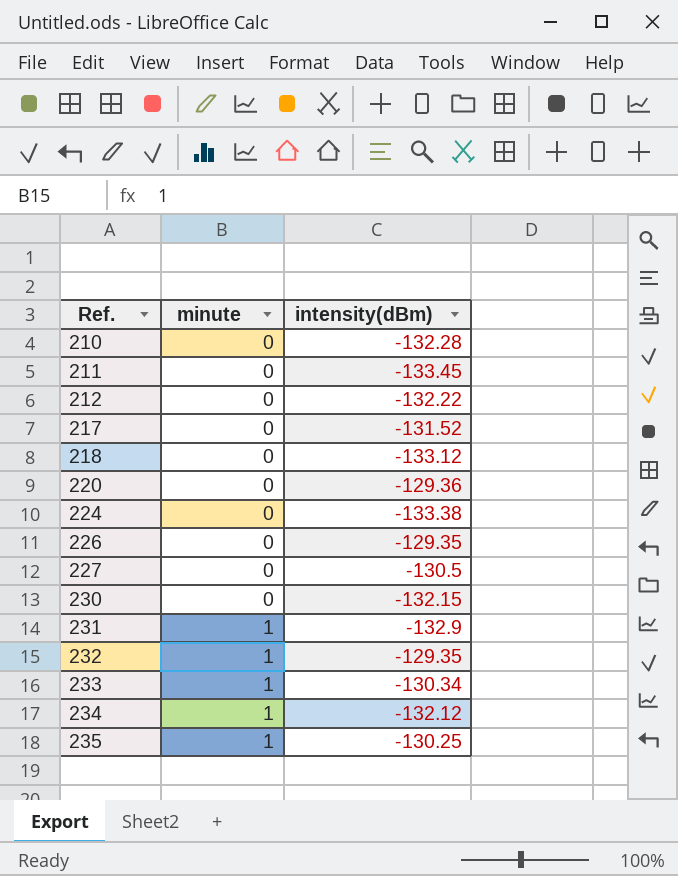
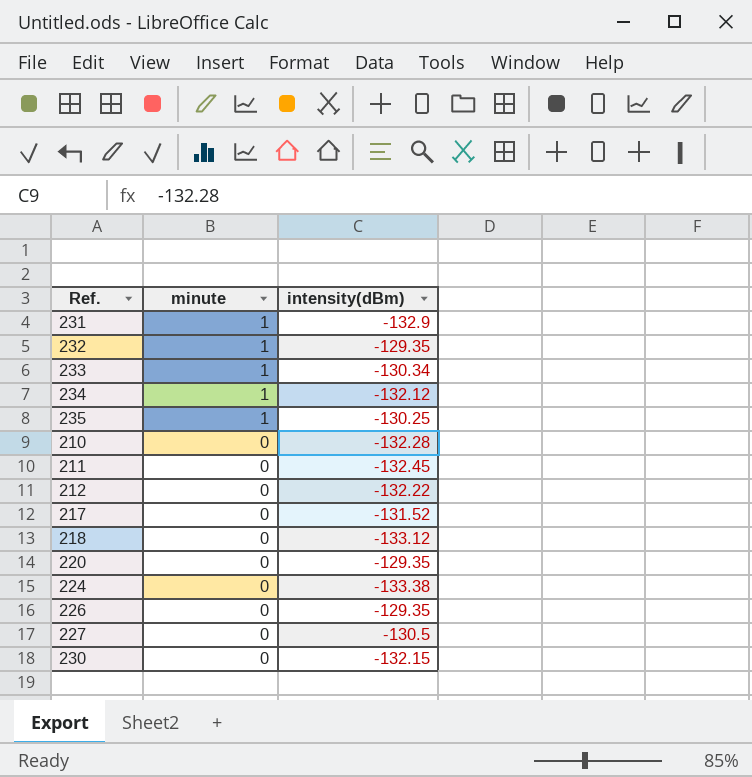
row order: Ref. ascending -> minute descending
211 | intensity(dBm): -133.45 -> -132.45
220 | intensity(dBm): -129.36 -> -129.35

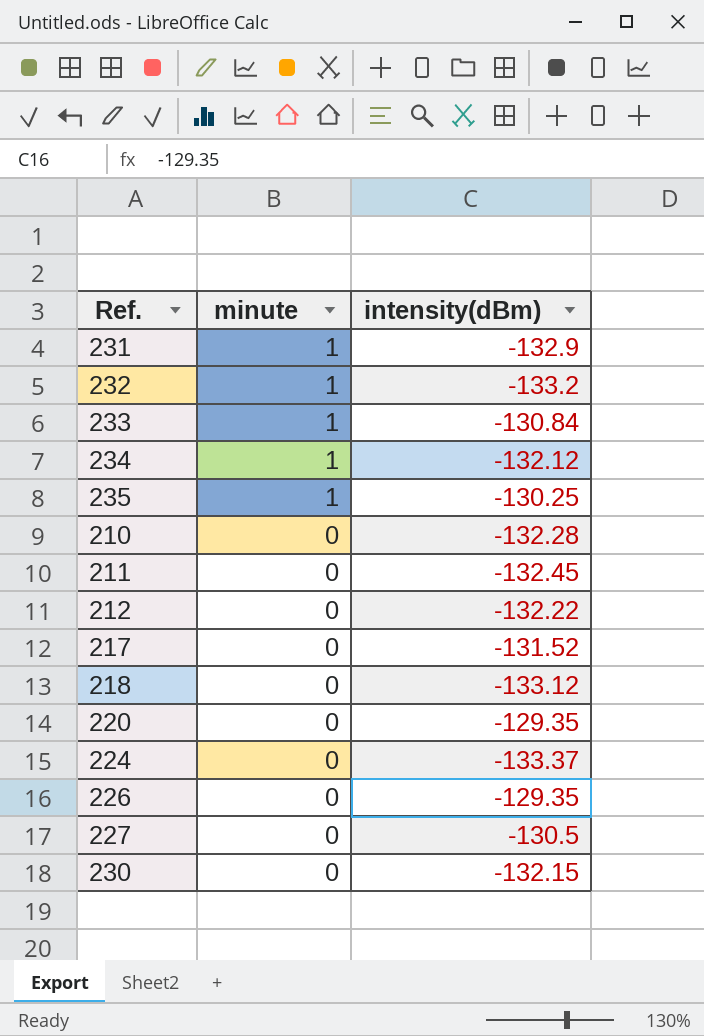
232 | intensity(dBm): -129.35 -> -133.2
233 | intensity(dBm): -130.34 -> -130.84
224 | intensity(dBm): -133.38 -> -133.37

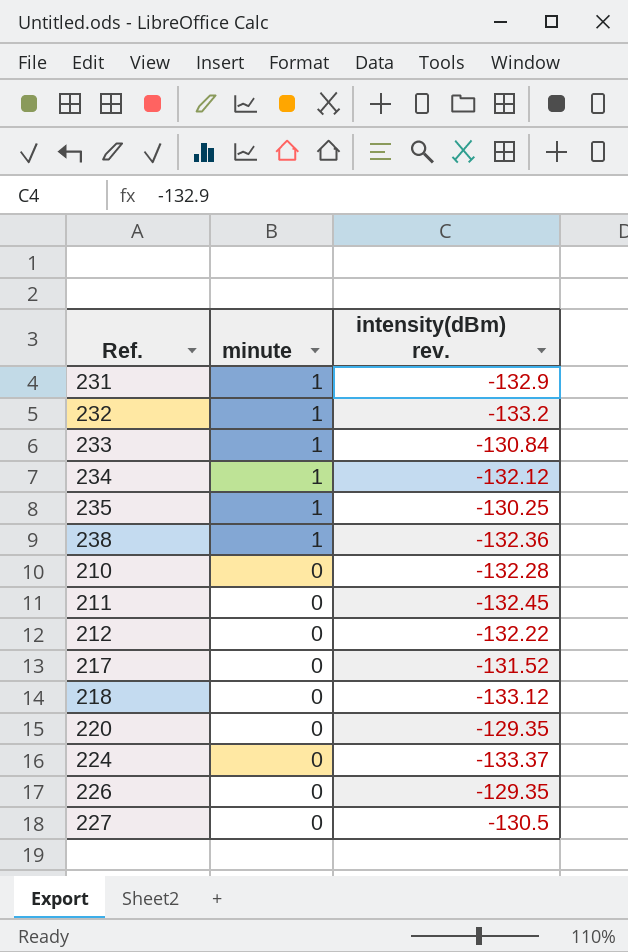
column name: intensity(dBm) -> intensity(dBm) rev.
row 230: 0 | -132.15 -> none
row 238: none -> 1 | -132.36

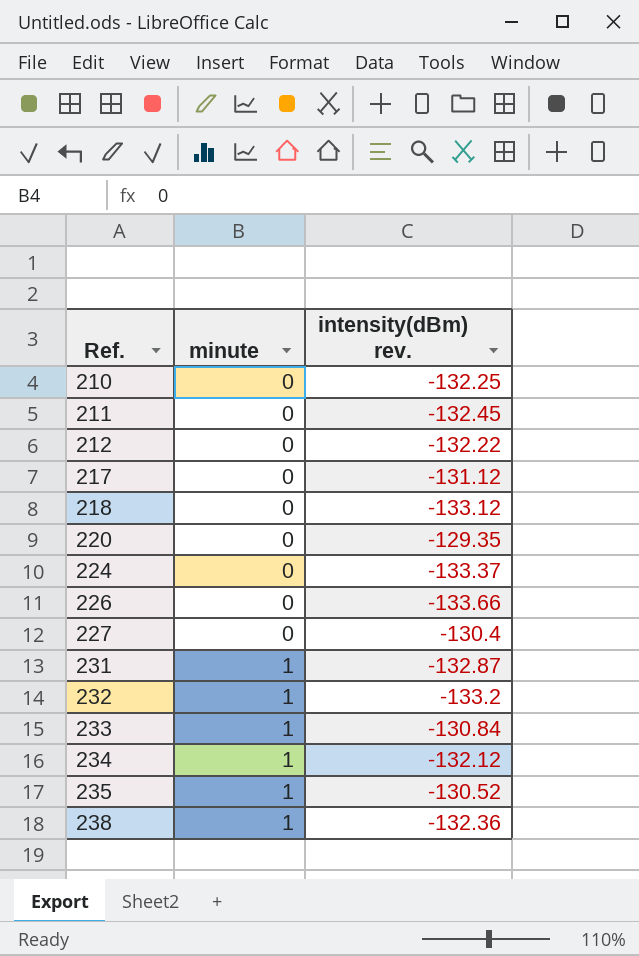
row order: minute descending -> Ref. ascending
210 | intensity(dBm) rev.: -132.28 -> -132.25
217 | intensity(dBm) rev.: -131.52 -> -131.12
226 | intensity(dBm) rev.: -129.35 -> -133.66
227 | intensity(dBm) rev.: -130.5 -> -130.4
231 | intensity(dBm) rev.: -132.9 -> -132.87
235 | intensity(dBm) rev.: -130.25 -> -130.52

